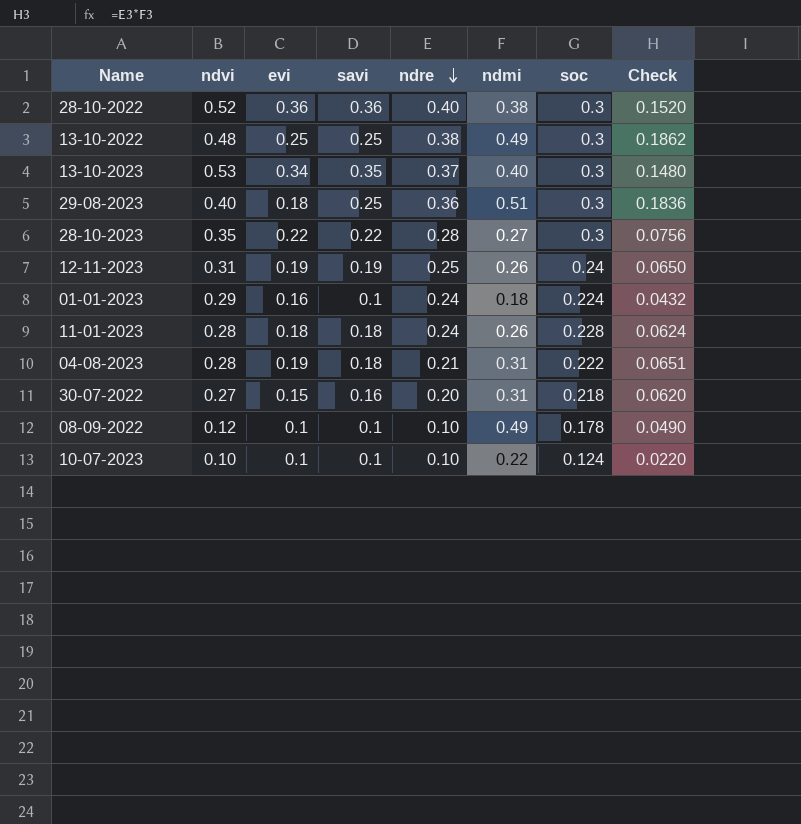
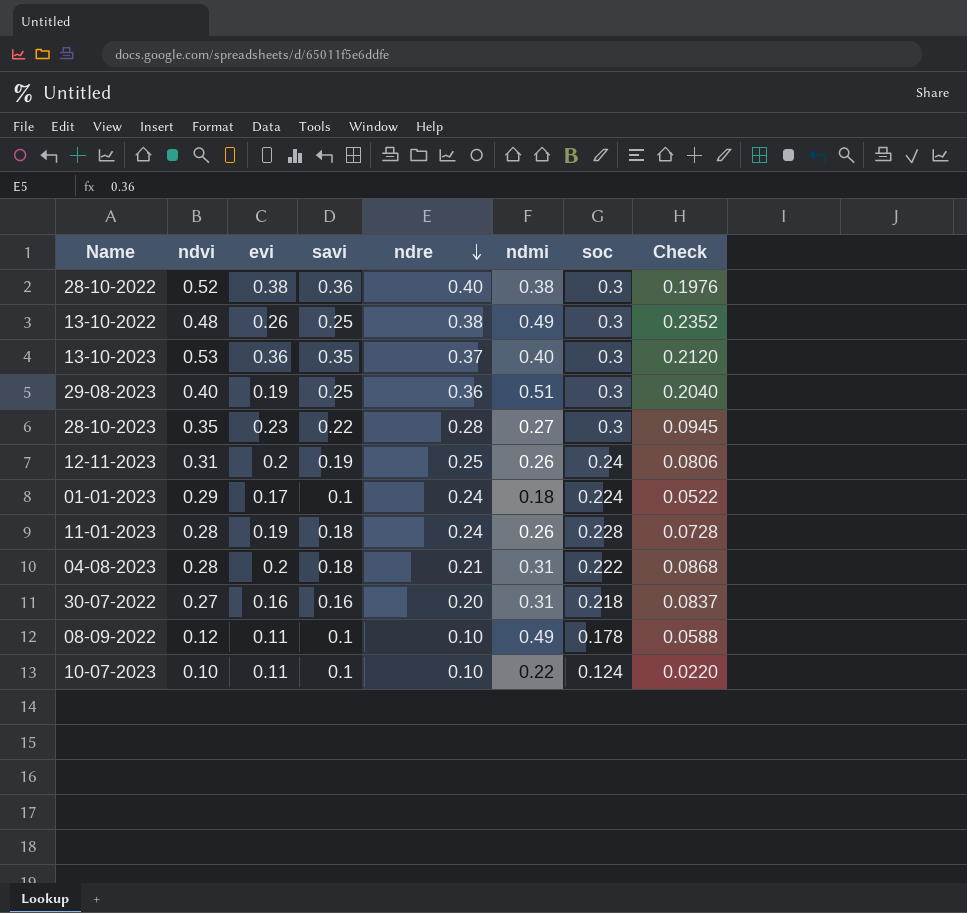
column Check | formula: [ndre] * [ndmi] -> [ndvi] * [ndmi]
28-10-2022 | evi: 0.36 -> 0.38
13-10-2022 | evi: 0.25 -> 0.26
13-10-2023 | evi: 0.34 -> 0.36
29-08-2023 | evi: 0.18 -> 0.19
28-10-2023 | evi: 0.22 -> 0.23
12-11-2023 | evi: 0.19 -> 0.2
01-01-2023 | evi: 0.16 -> 0.17
11-01-2023 | evi: 0.18 -> 0.19
04-08-2023 | evi: 0.19 -> 0.2
30-07-2022 | evi: 0.15 -> 0.16
08-09-2022 | evi: 0.1 -> 0.11
10-07-2023 | evi: 0.1 -> 0.11

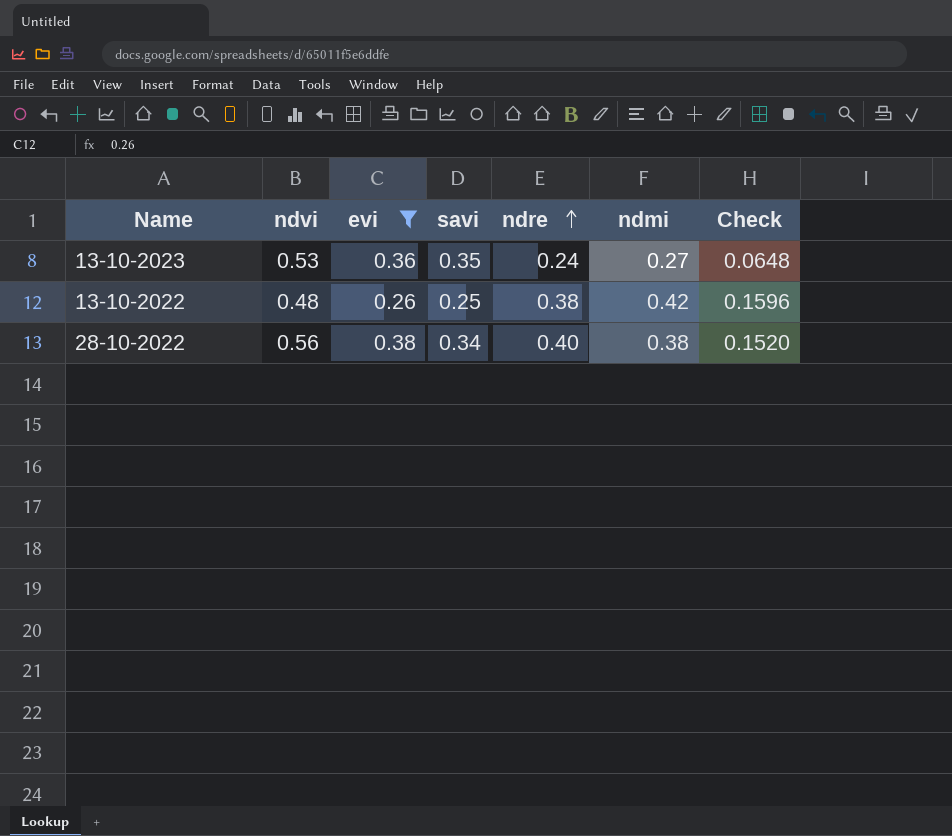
filter: none -> evi >= 0.26
row order: ndre descending -> ndre ascending
column soc | position: 7 -> none
column Check | formula: [ndvi] * [ndmi] -> [ndre] * [ndmi]
13-10-2023 | ndre: 0.37 -> 0.24
13-10-2023 | ndmi: 0.40 -> 0.27
13-10-2022 | ndmi: 0.49 -> 0.42
28-10-2022 | ndvi: 0.52 -> 0.56
28-10-2022 | savi: 0.36 -> 0.34

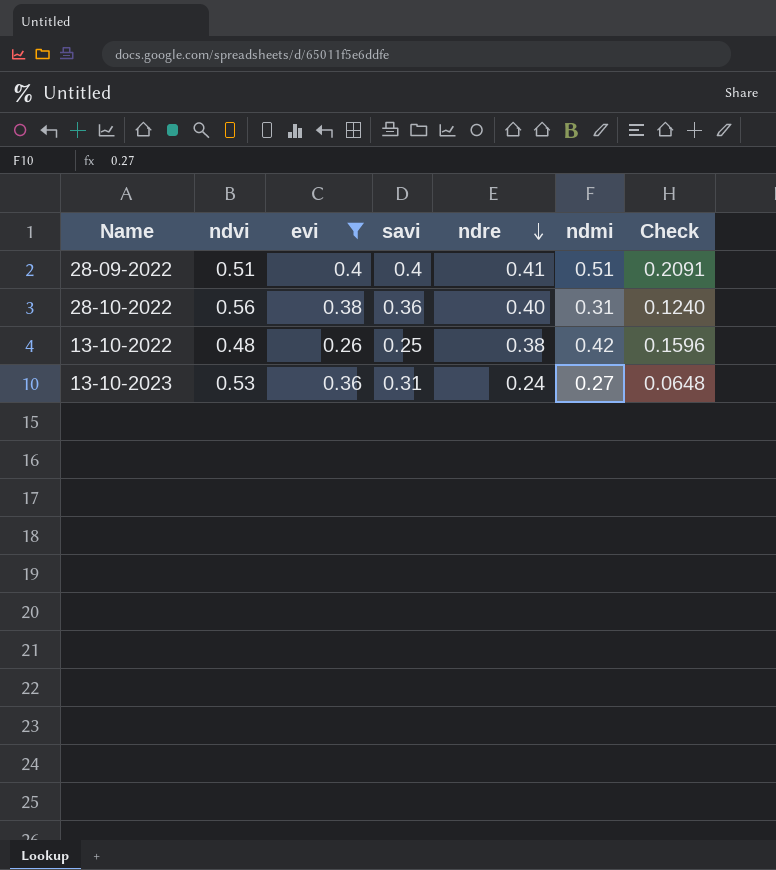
row order: ndre ascending -> ndre descending
row 28-09-2022: none -> 0.51 | 0.4 | 0.4 | 0.41 | 0.51 | 0.2091
28-10-2022 | savi: 0.34 -> 0.36
28-10-2022 | ndmi: 0.38 -> 0.31
28-10-2022 | Check: 0.1520 -> 0.1240
13-10-2023 | savi: 0.35 -> 0.31

